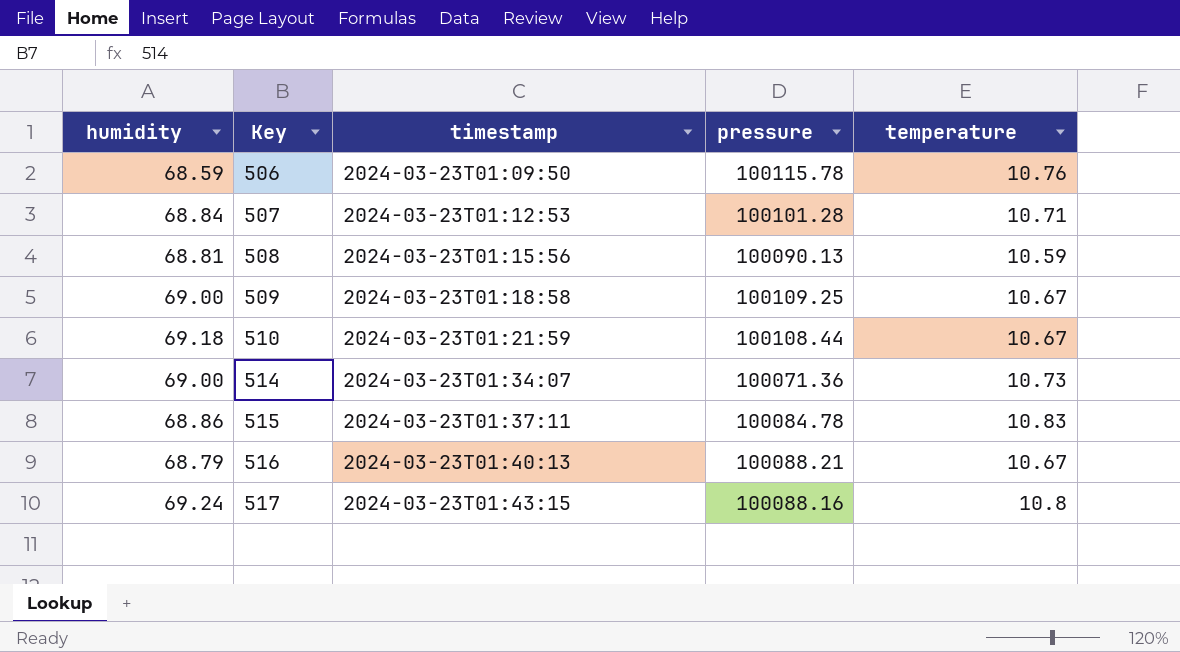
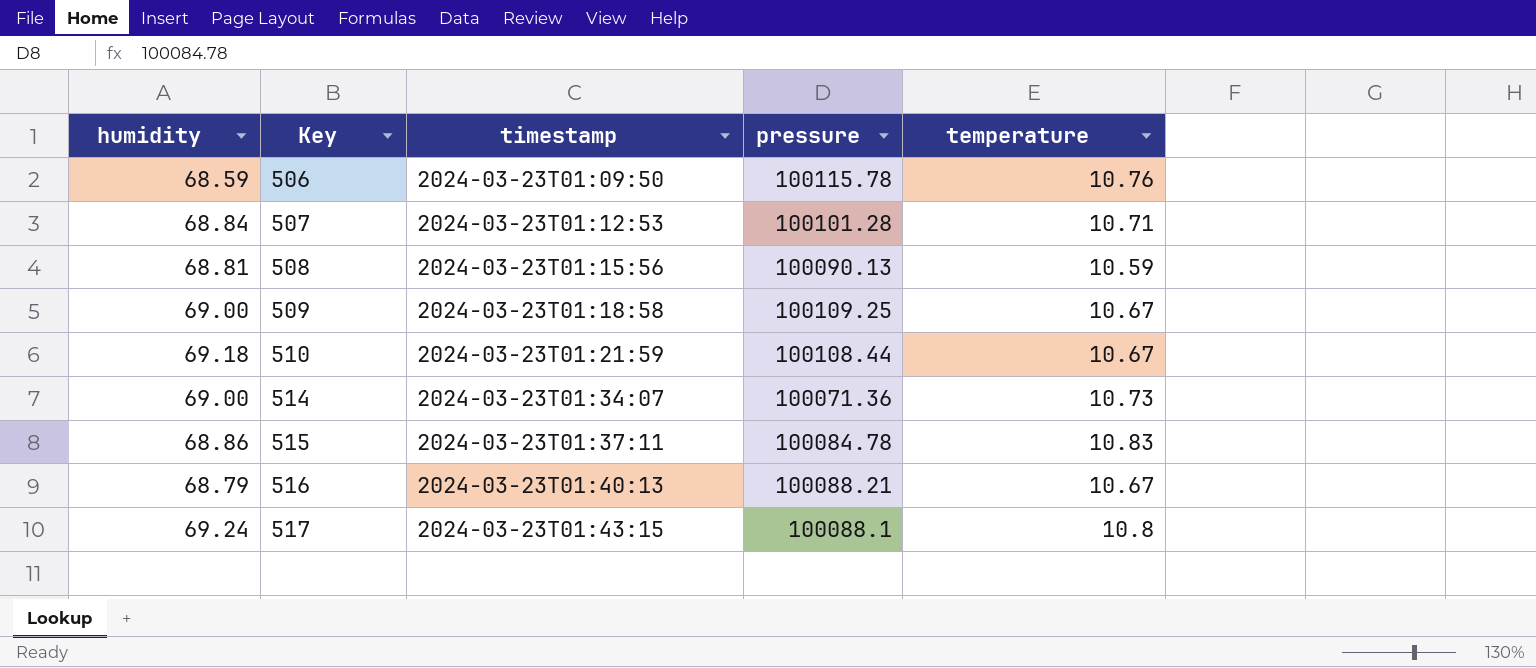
517 | pressure: 100088.16 -> 100088.1

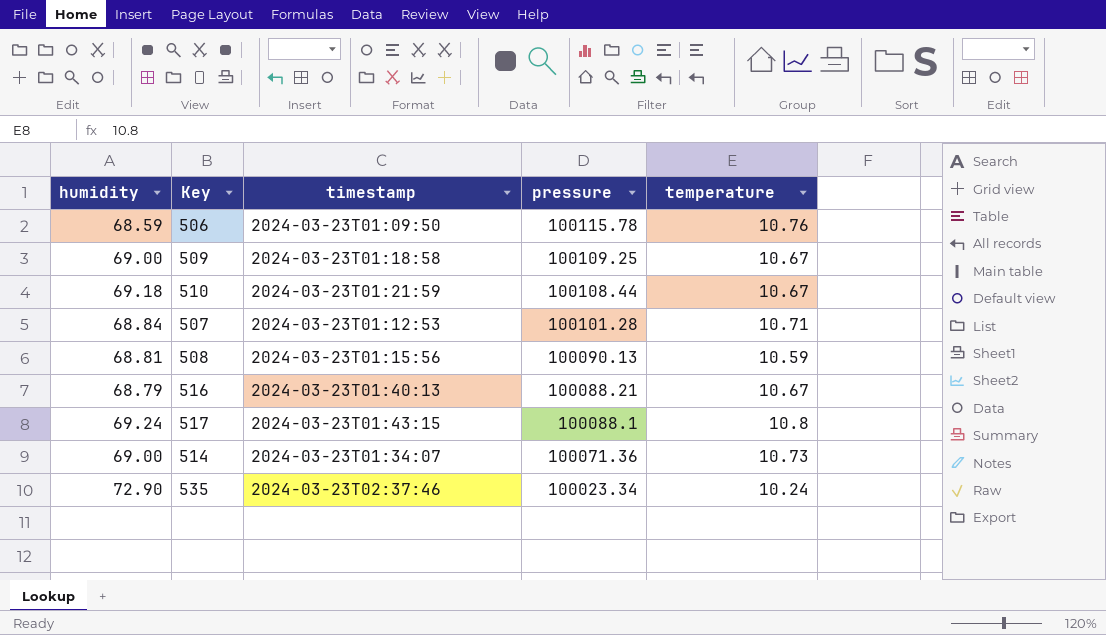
row order: Key ascending -> pressure descending
row 515: 68.86 | 2024-03-23T01:37:11 | 100084.78 | 10.83 -> none
row 535: none -> 72.90 | 2024-03-23T02:37:46 | 100023.34 | 10.24

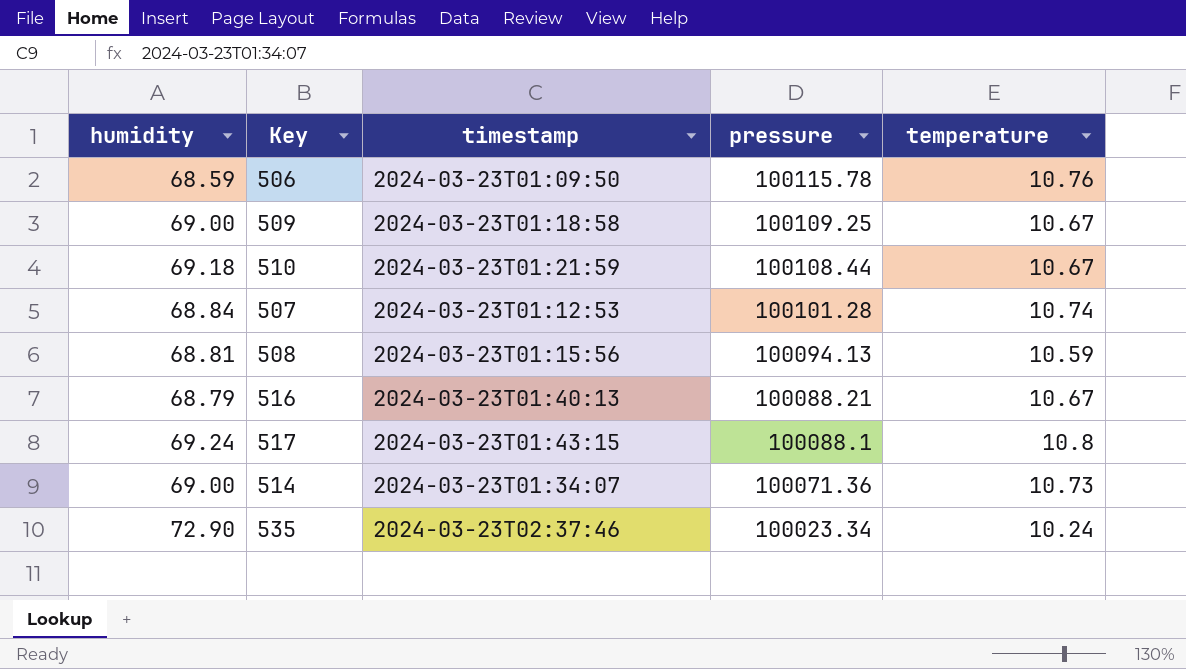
507 | temperature: 10.71 -> 10.74
508 | pressure: 100090.13 -> 100094.13

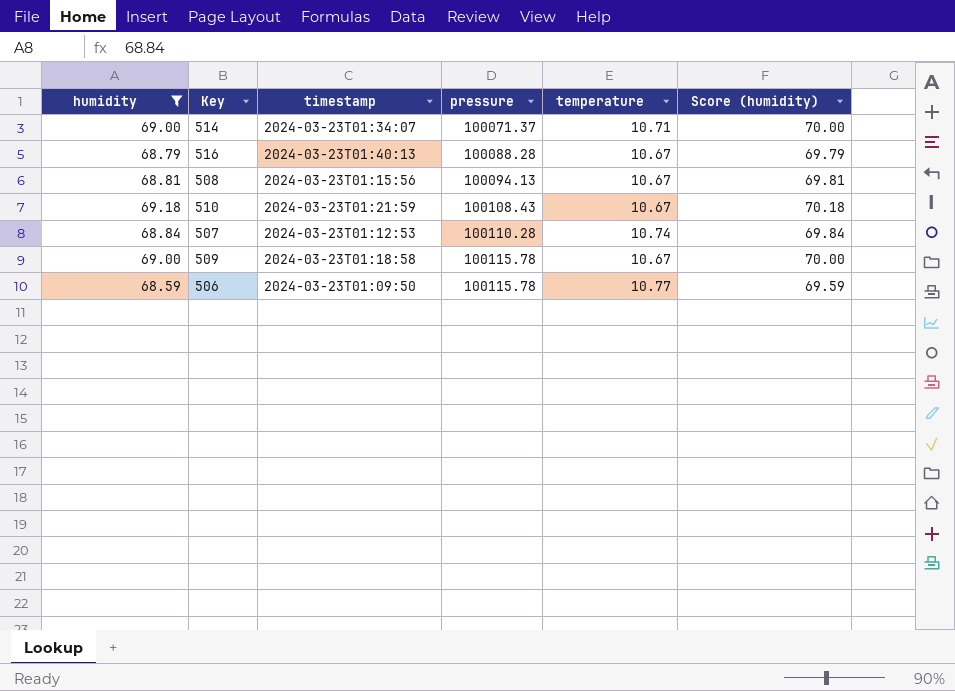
filter: none -> humidity <= 69.18
row order: pressure descending -> pressure ascending
column Score (humidity) | formula: none -> [humidity] + 1
514 | pressure: 100071.36 -> 100071.37
514 | temperature: 10.73 -> 10.71
516 | pressure: 100088.21 -> 100088.28
508 | temperature: 10.59 -> 10.67
510 | pressure: 100108.44 -> 100108.43
507 | pressure: 100101.28 -> 100110.28
509 | pressure: 100109.25 -> 100115.78
506 | temperature: 10.76 -> 10.77

